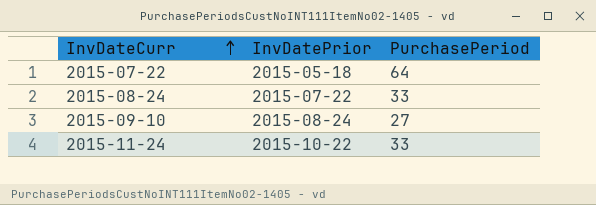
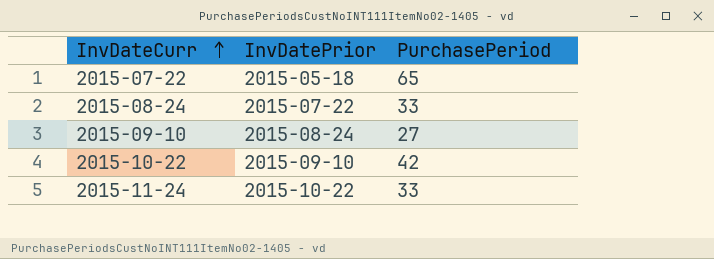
2015-07-22 | PurchasePeriod: 64 -> 65
row 2015-10-22: none -> 2015-09-10 | 42

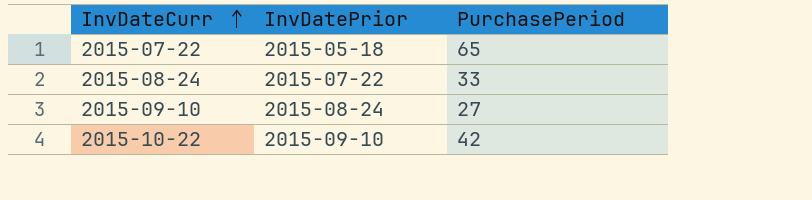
row 2015-11-24: 2015-10-22 | 33 -> none

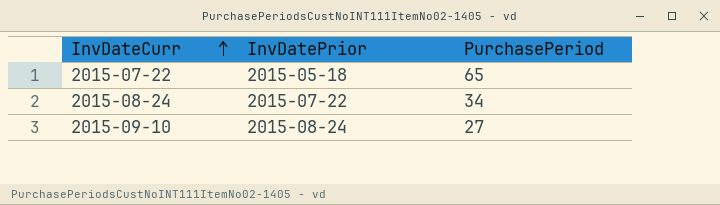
row 2015-10-22: 2015-09-10 | 42 -> none
2015-08-24 | PurchasePeriod: 33 -> 34

